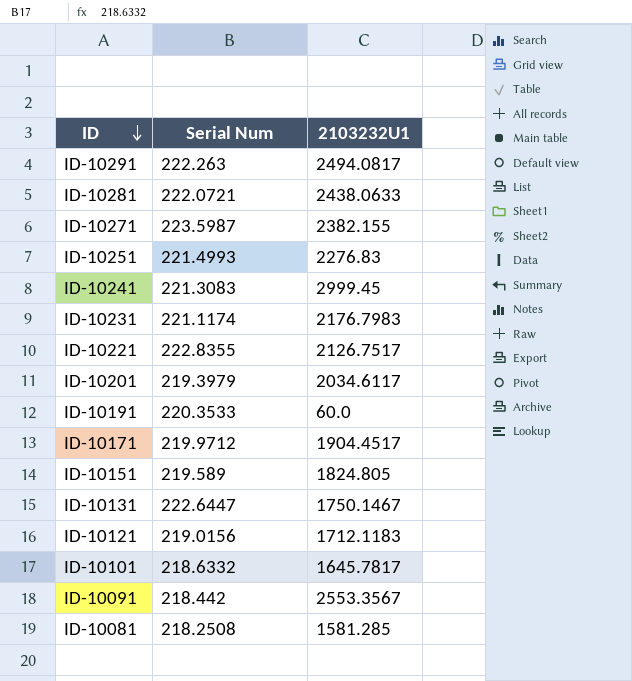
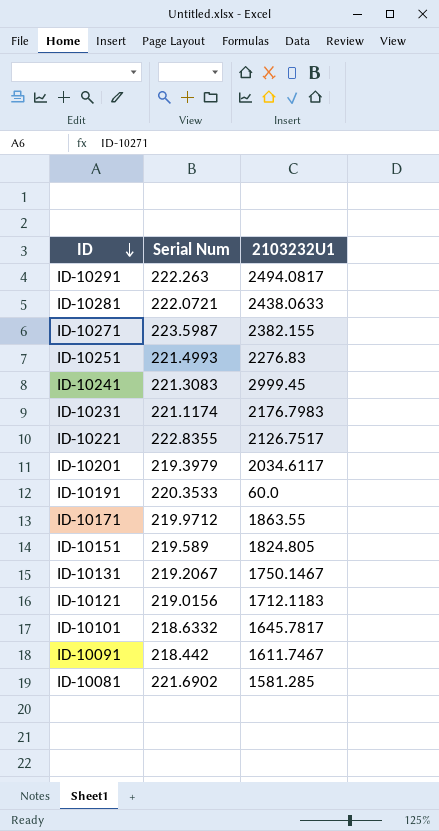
ID-10171 | 2103232U1: 1904.4517 -> 1863.55
ID-10131 | Serial Num: 222.6447 -> 219.2067
ID-10091 | 2103232U1: 2553.3567 -> 1611.7467
ID-10081 | Serial Num: 218.2508 -> 221.6902

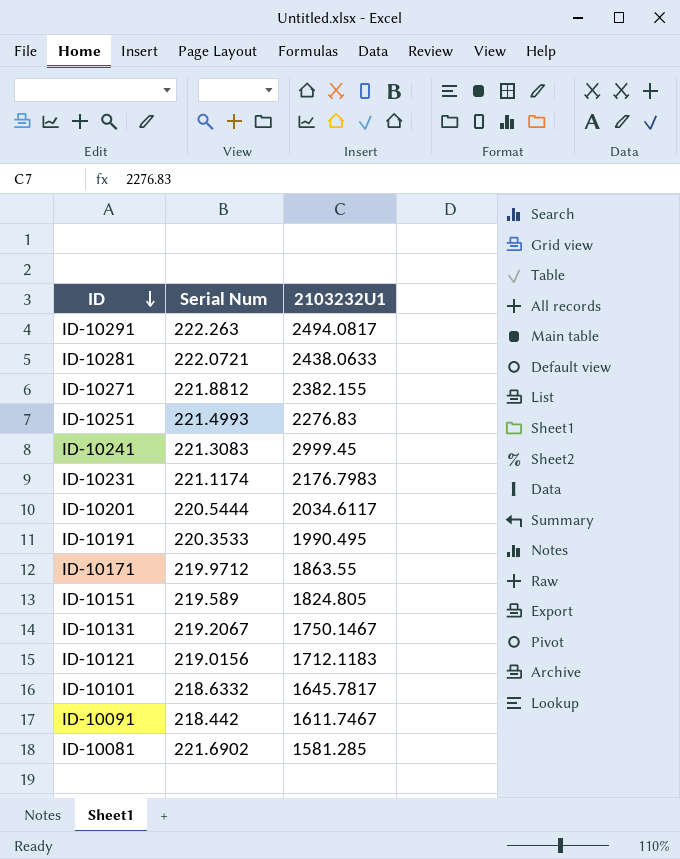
row ID-10221: 222.8355 | 2126.7517 -> none
ID-10271 | Serial Num: 223.5987 -> 221.8812
ID-10201 | Serial Num: 219.3979 -> 220.5444
ID-10191 | 2103232U1: 60.0 -> 1990.495

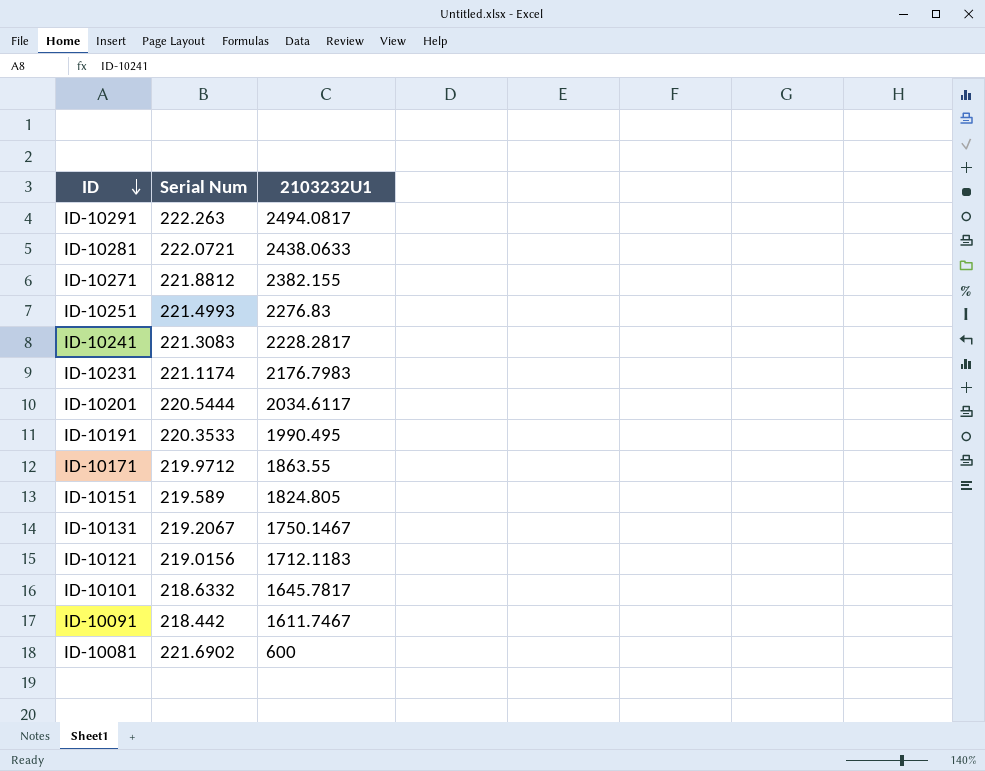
ID-10241 | 2103232U1: 2999.45 -> 2228.2817
ID-10081 | 2103232U1: 1581.285 -> 600

